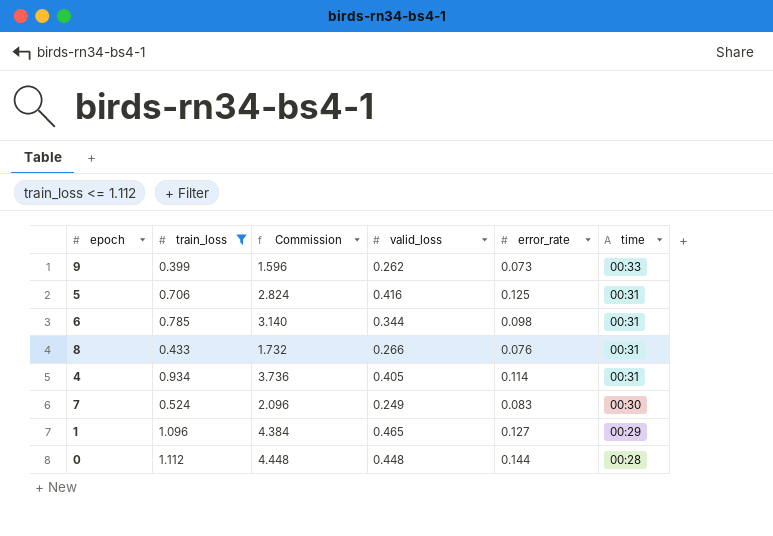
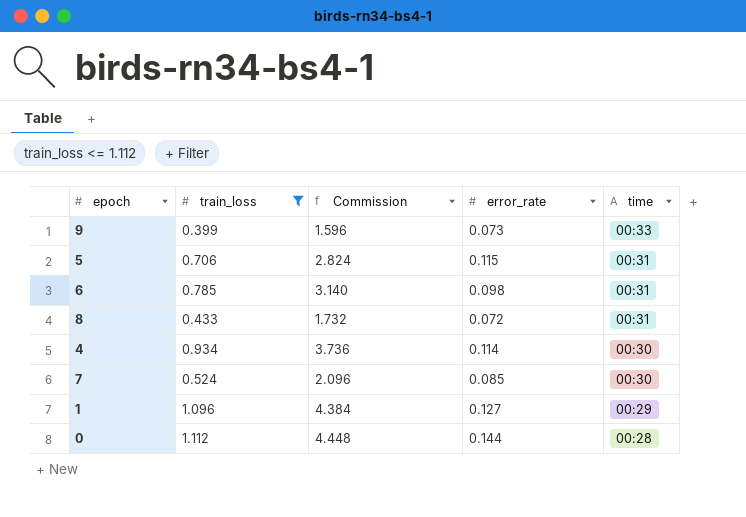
column valid_loss | position: 4 -> none
5 | error_rate: 0.125 -> 0.115
8 | error_rate: 0.076 -> 0.072
4 | time: 00:31 -> 00:30
7 | error_rate: 0.083 -> 0.085

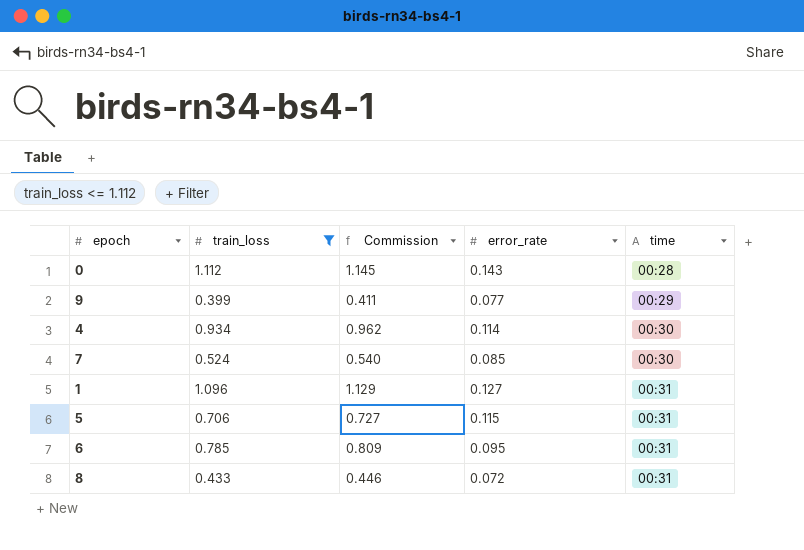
row order: time descending -> time ascending
column Commission | formula: [train_loss] * 4 -> [train_loss] * 1.03
0 | error_rate: 0.144 -> 0.143
9 | error_rate: 0.073 -> 0.077
9 | time: 00:33 -> 00:29
1 | time: 00:29 -> 00:31
6 | error_rate: 0.098 -> 0.095

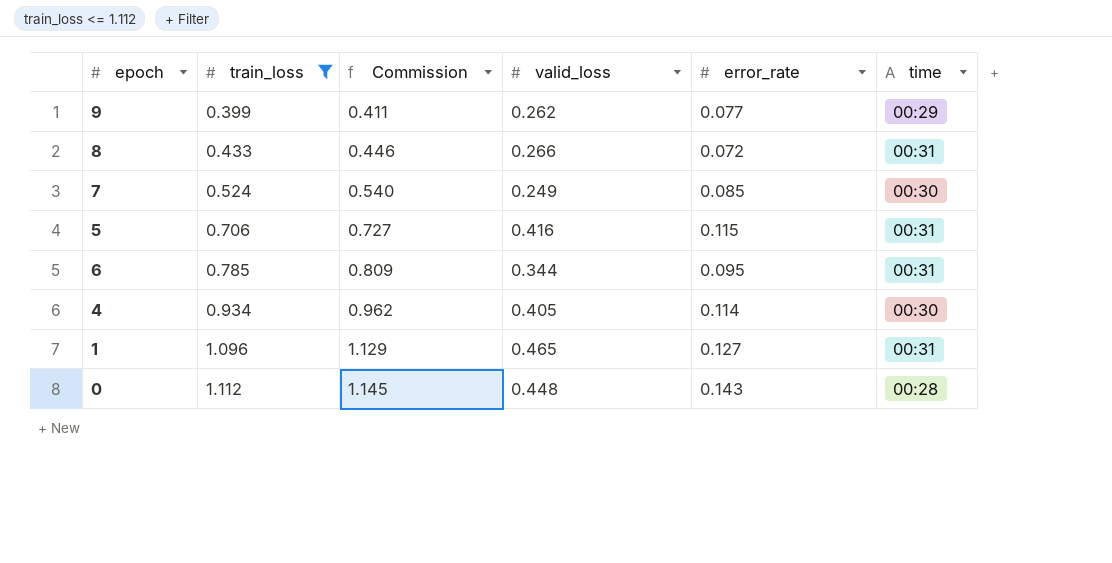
row order: time ascending -> train_loss ascending
column valid_loss | position: none -> 4

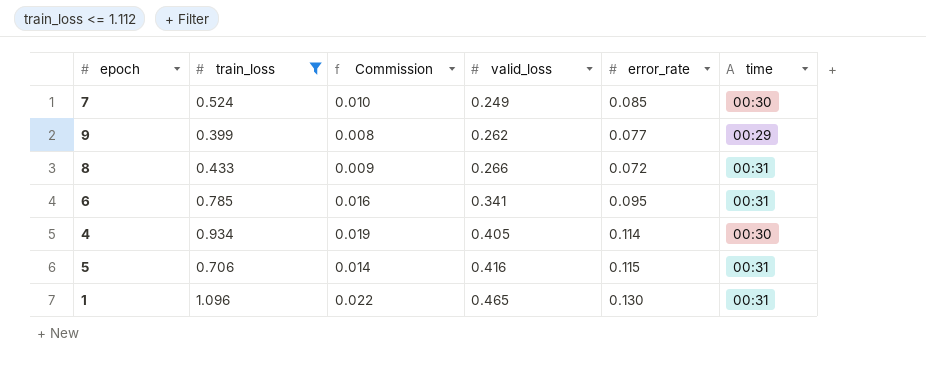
row order: train_loss ascending -> valid_loss ascending
column Commission | formula: [train_loss] * 1.03 -> [train_loss] * 0.02
row 0: 1.112 | 1.145 | 0.448 | 0.143 | 00:28 -> none
6 | valid_loss: 0.344 -> 0.341
1 | error_rate: 0.127 -> 0.130

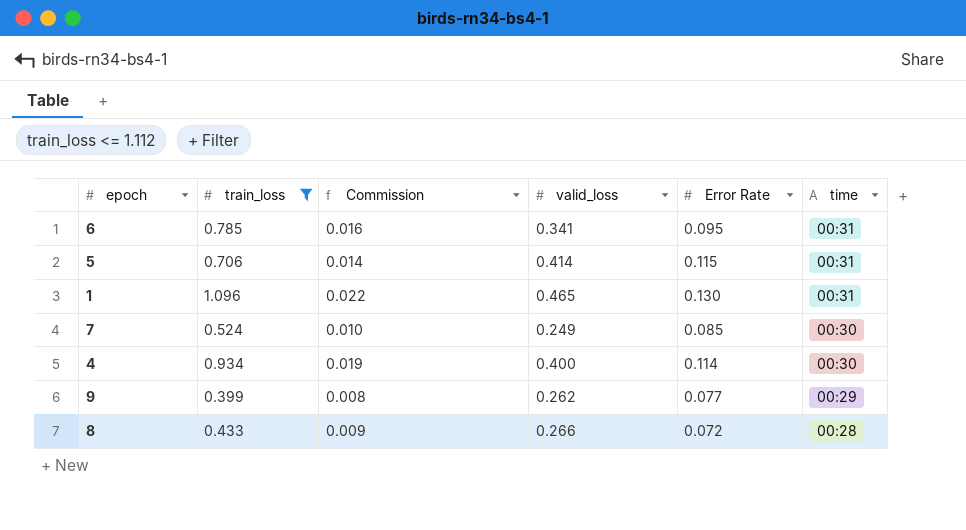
row order: valid_loss ascending -> time descending
column name: error_rate -> Error Rate
5 | valid_loss: 0.416 -> 0.414
4 | valid_loss: 0.405 -> 0.400
8 | time: 00:31 -> 00:28

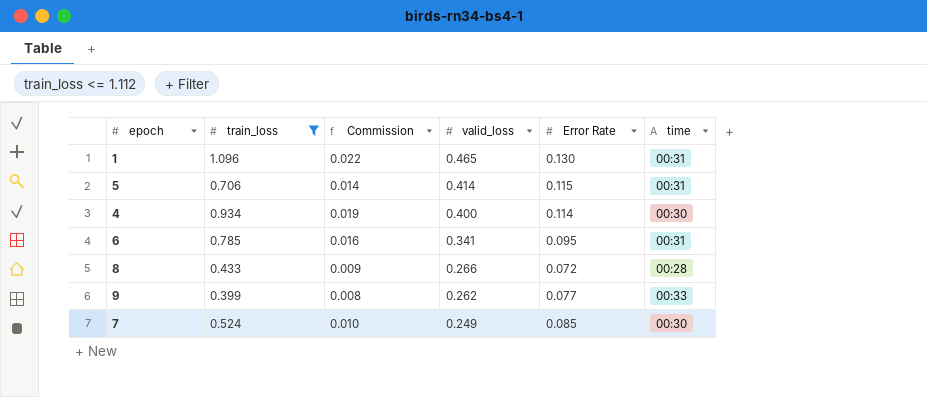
row order: time descending -> valid_loss descending
9 | time: 00:29 -> 00:33

